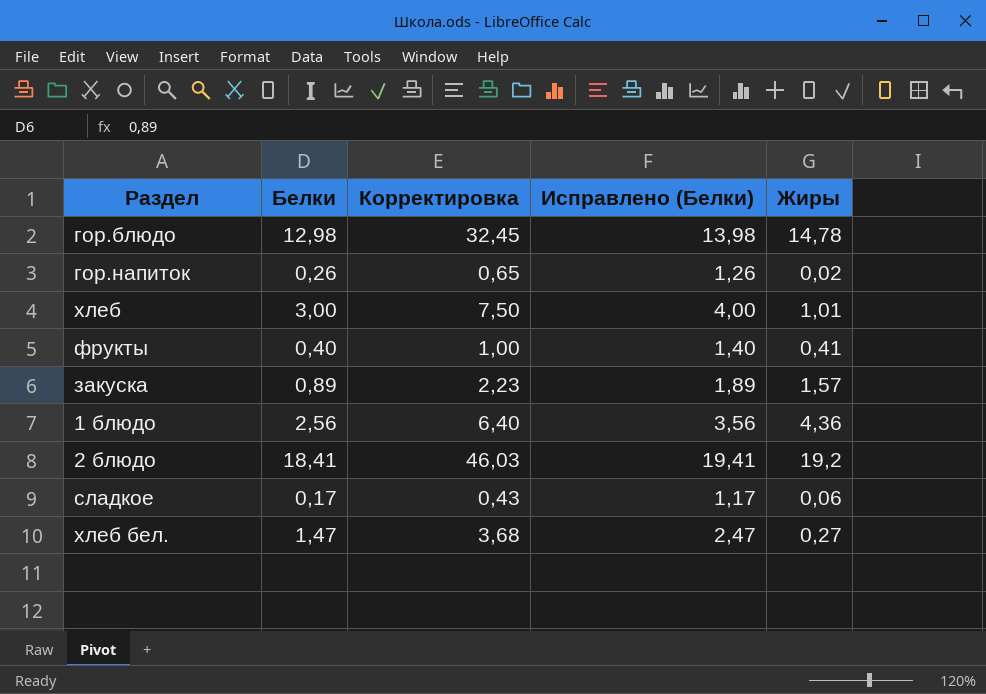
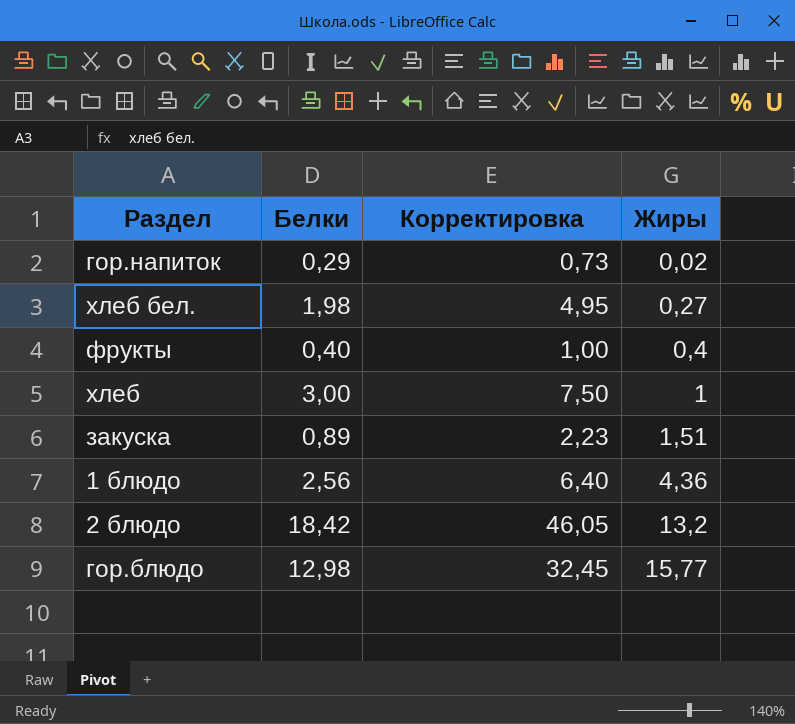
row order: none -> Жиры ascending
column Исправлено (Белки) | formula: [Белки] + 1 -> none
row сладкое: 0,17 | 0,43 | 1,17 | 0,06 -> none
гор.напиток | Белки: 0,26 -> 0,29
гор.напиток | Корректировка: 0,65 -> 0,73
хлеб бел. | Белки: 1,47 -> 1,98
хлеб бел. | Корректировка: 3,68 -> 4,95
фрукты | Жиры: 0,41 -> 0,4
хлеб | Жиры: 1,01 -> 1
закуска | Жиры: 1,57 -> 1,51
2 блюдо | Белки: 18,41 -> 18,42
2 блюдо | Корректировка: 46,03 -> 46,05
2 блюдо | Жиры: 19,2 -> 13,2
гор.блюдо | Жиры: 14,78 -> 15,77

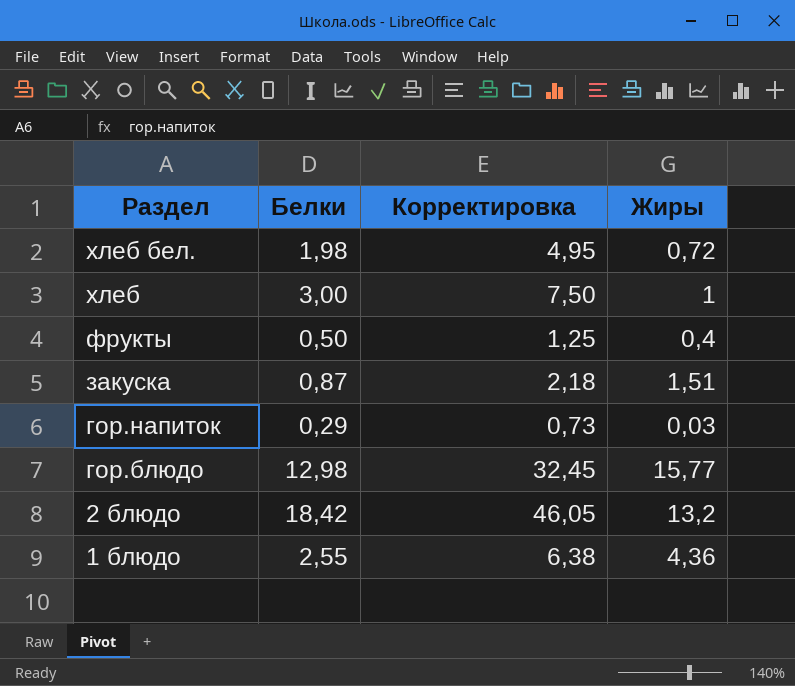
row order: Жиры ascending -> Раздел descending
хлеб бел. | Жиры: 0,27 -> 0,72
фрукты | Белки: 0,40 -> 0,50
фрукты | Корректировка: 1,00 -> 1,25
закуска | Белки: 0,89 -> 0,87
закуска | Корректировка: 2,23 -> 2,18
гор.напиток | Жиры: 0,02 -> 0,03
1 блюдо | Белки: 2,56 -> 2,55
1 блюдо | Корректировка: 6,40 -> 6,38

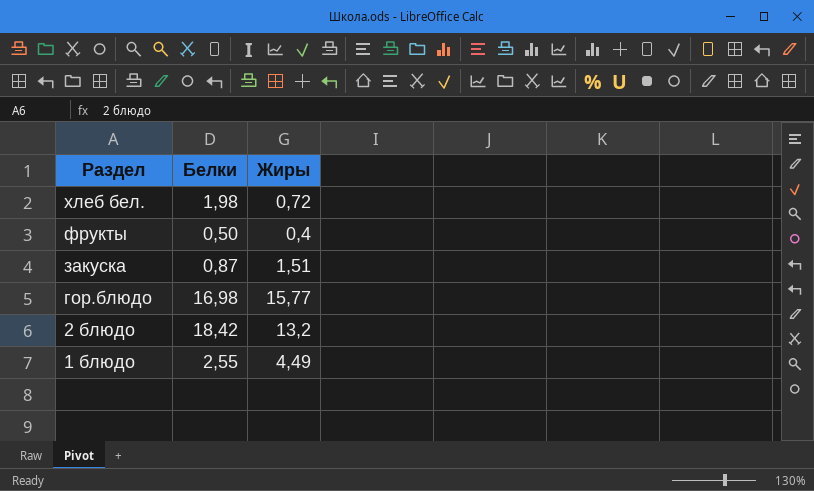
column Корректировка | formula: [Белки] * 2,5 -> none
row хлеб: 3,00 | 7,50 | 1 -> none
row гор.напиток: 0,29 | 0,73 | 0,03 -> none
гор.блюдо | Белки: 12,98 -> 16,98
1 блюдо | Жиры: 4,36 -> 4,49

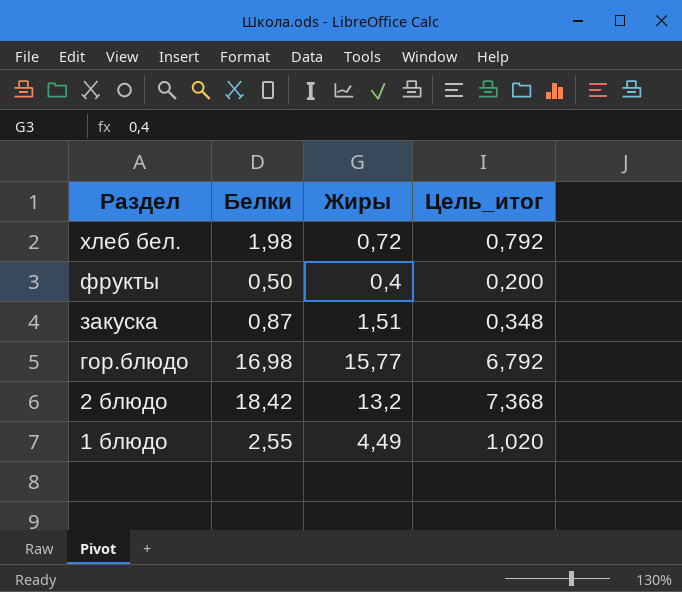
column Цель_итог | formula: none -> [Белки] * 0,4

